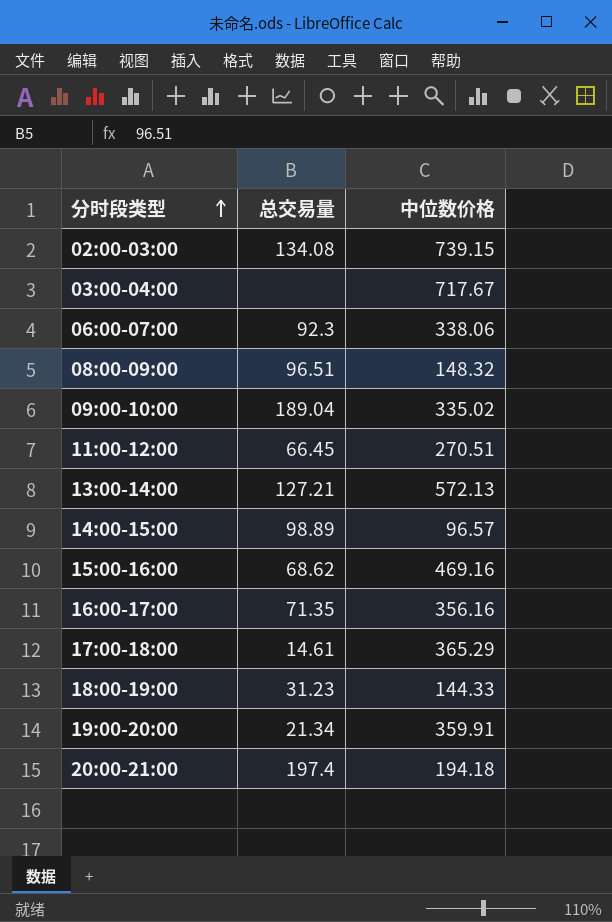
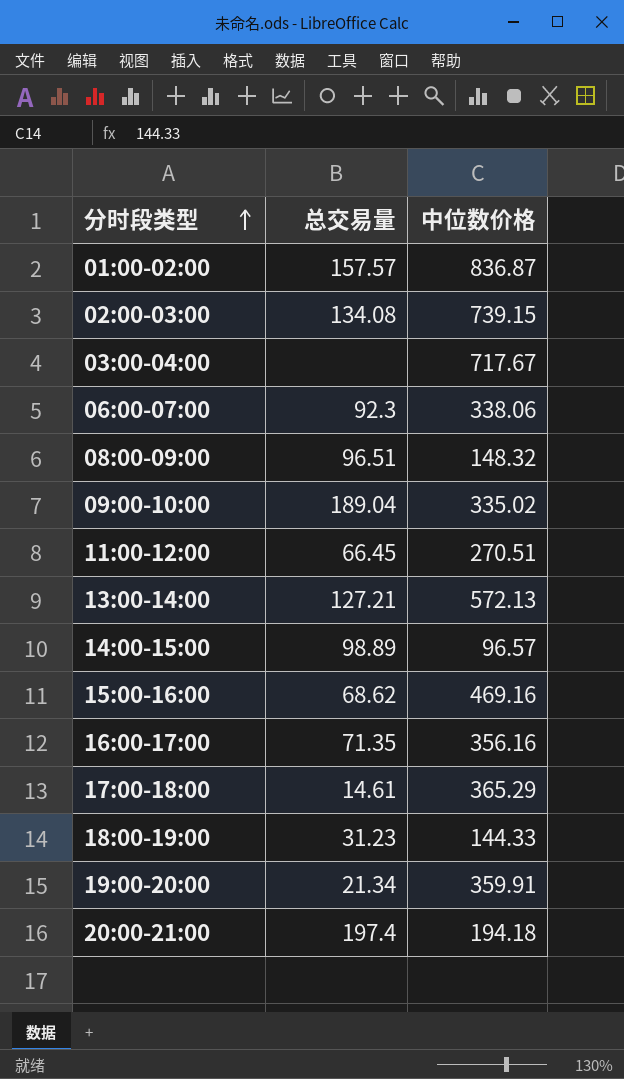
row 01:00-02:00: none -> 157.57 | 836.87

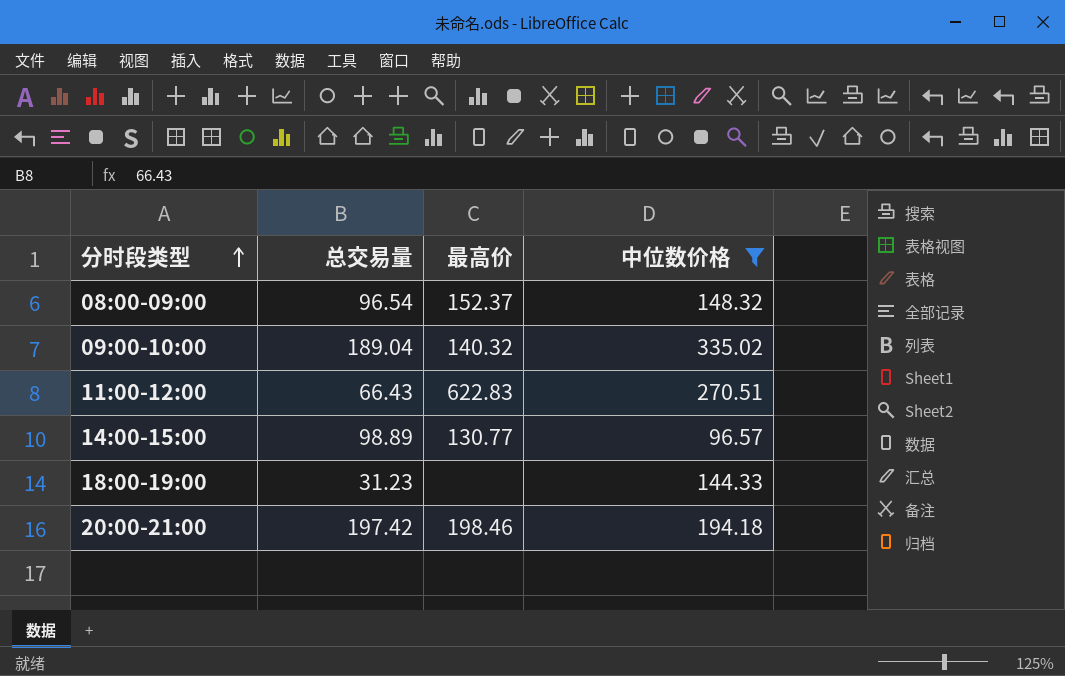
filter: none -> 中位数价格 <= 335.02
column 最高价 | position: none -> 3
08:00-09:00 | 总交易量: 96.51 -> 96.54
11:00-12:00 | 总交易量: 66.45 -> 66.43
20:00-21:00 | 总交易量: 197.4 -> 197.42

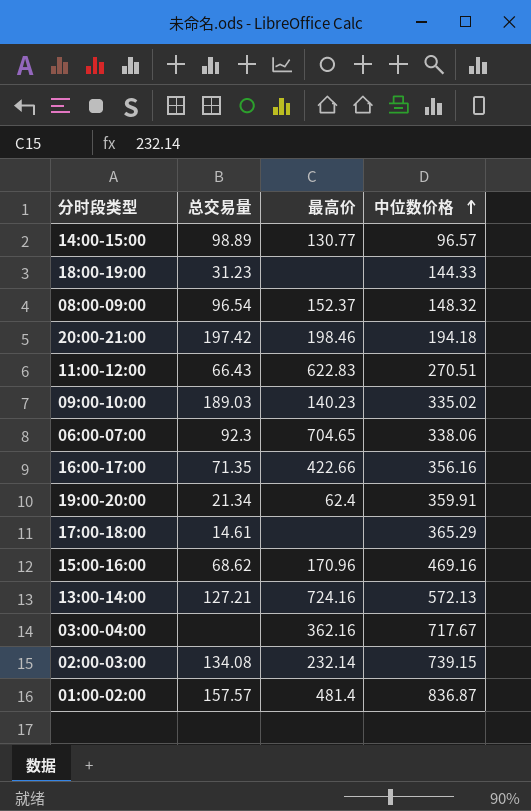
filter: 中位数价格 <= 335.02 -> none
row order: 分时段类型 ascending -> 中位数价格 ascending
09:00-10:00 | 总交易量: 189.04 -> 189.03
09:00-10:00 | 最高价: 140.32 -> 140.23

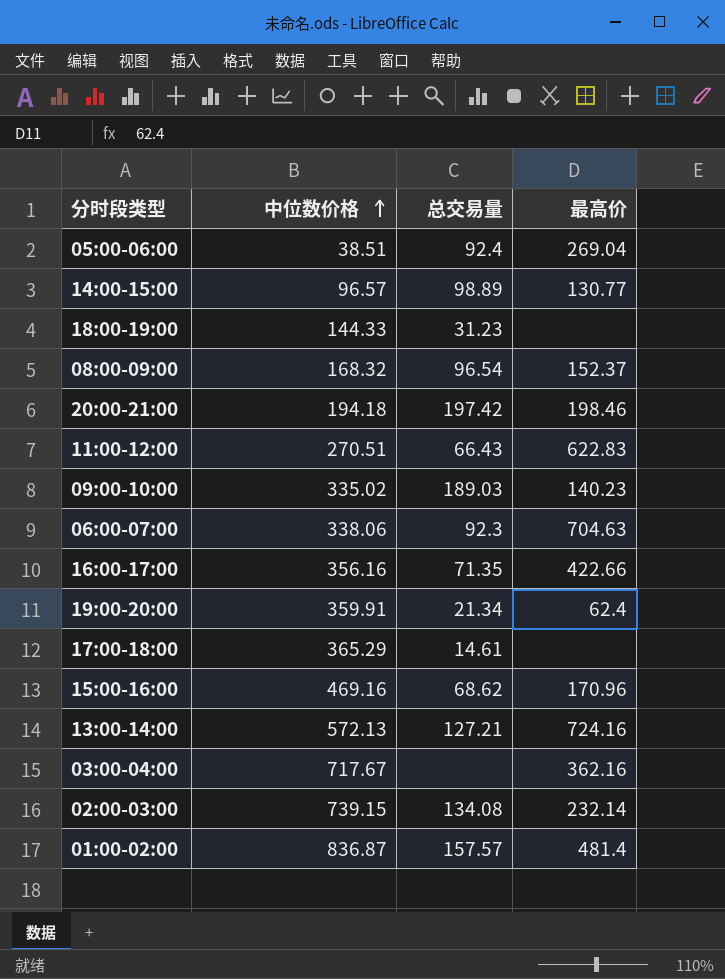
column 中位数价格 | position: 4 -> 2
row 05:00-06:00: none -> 38.51 | 92.4 | 269.04
08:00-09:00 | 中位数价格: 148.32 -> 168.32
06:00-07:00 | 最高价: 704.65 -> 704.63

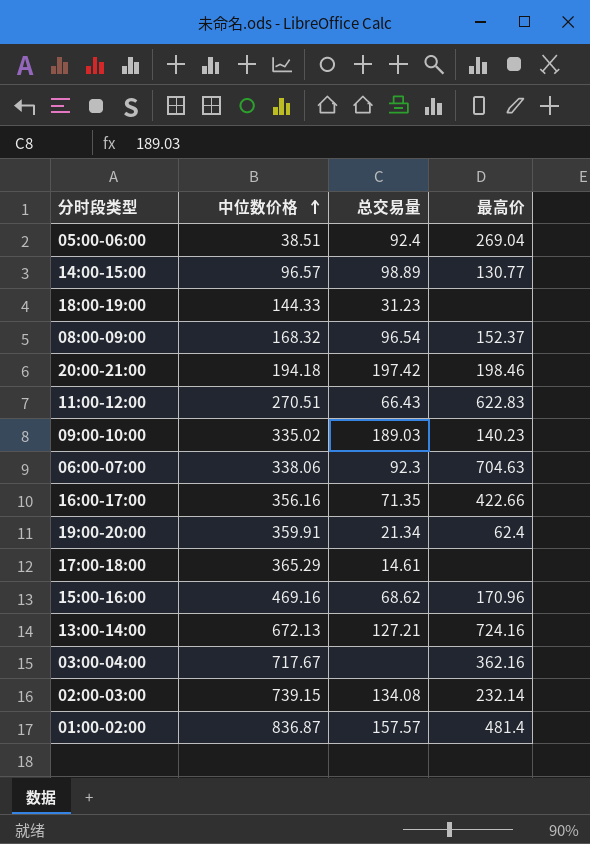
13:00-14:00 | 中位数价格: 572.13 -> 672.13

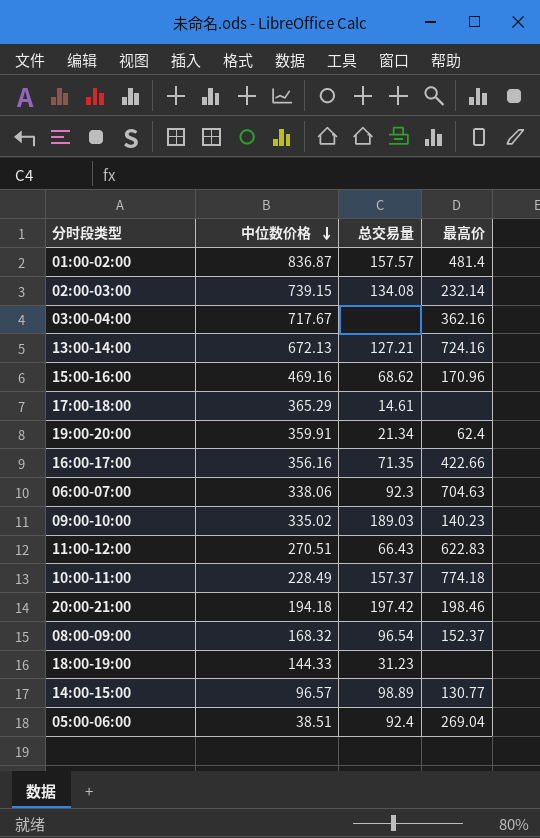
row order: 中位数价格 ascending -> 中位数价格 descending
row 10:00-11:00: none -> 228.49 | 157.37 | 774.18

